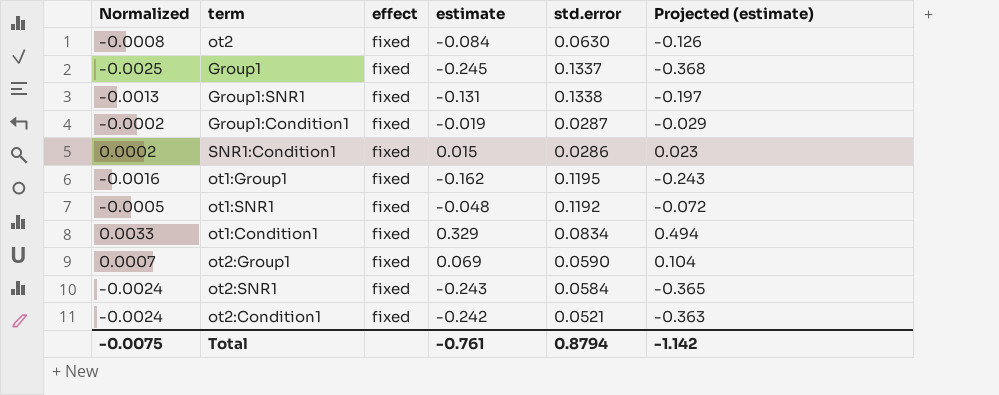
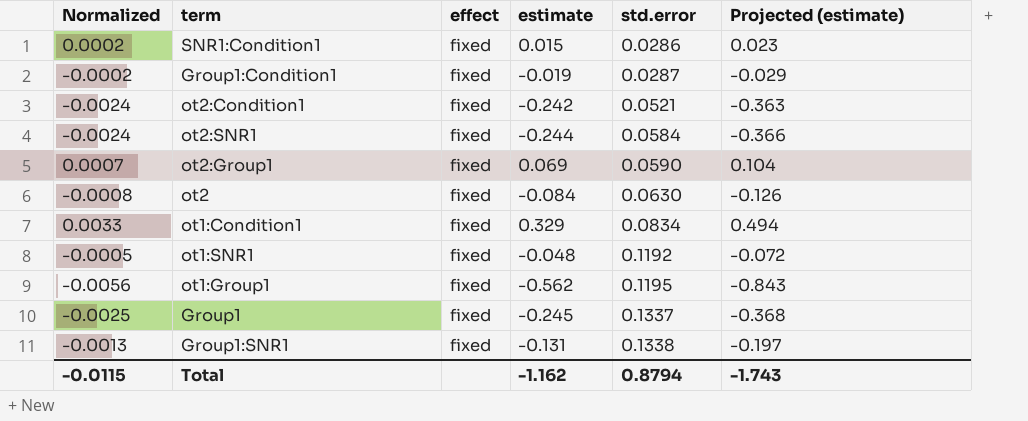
row order: none -> std.error ascending
ot2:SNR1 | estimate: -0.243 -> -0.244
ot2:SNR1 | Projected (estimate): -0.365 -> -0.366
ot1:Group1 | Normalized: -0.0016 -> -0.0056
ot1:Group1 | estimate: -0.162 -> -0.562
ot1:Group1 | Projected (estimate): -0.243 -> -0.843
Total | Normalized: -0.0075 -> -0.0115
Total | estimate: -0.761 -> -1.162
Total | Projected (estimate): -1.142 -> -1.743

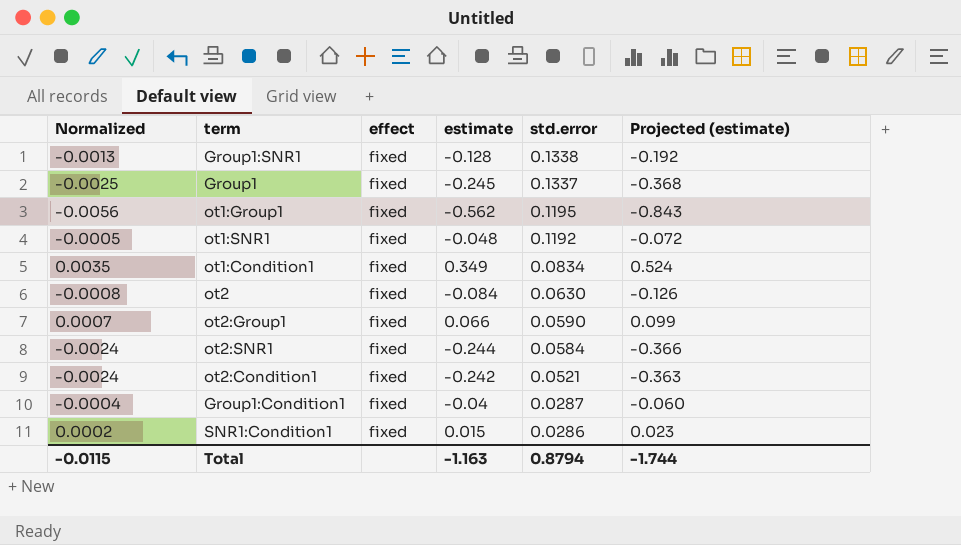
row order: std.error ascending -> std.error descending
Group1:SNR1 | estimate: -0.131 -> -0.128
Group1:SNR1 | Projected (estimate): -0.197 -> -0.192
ot1:Condition1 | Normalized: 0.0033 -> 0.0035
ot1:Condition1 | estimate: 0.329 -> 0.349
ot1:Condition1 | Projected (estimate): 0.494 -> 0.524
ot2:Group1 | estimate: 0.069 -> 0.066
ot2:Group1 | Projected (estimate): 0.104 -> 0.099
Group1:Condition1 | Normalized: -0.0002 -> -0.0004
Group1:Condition1 | estimate: -0.019 -> -0.04
Group1:Condition1 | Projected (estimate): -0.029 -> -0.060
Total | estimate: -1.162 -> -1.163
Total | Projected (estimate): -1.743 -> -1.744

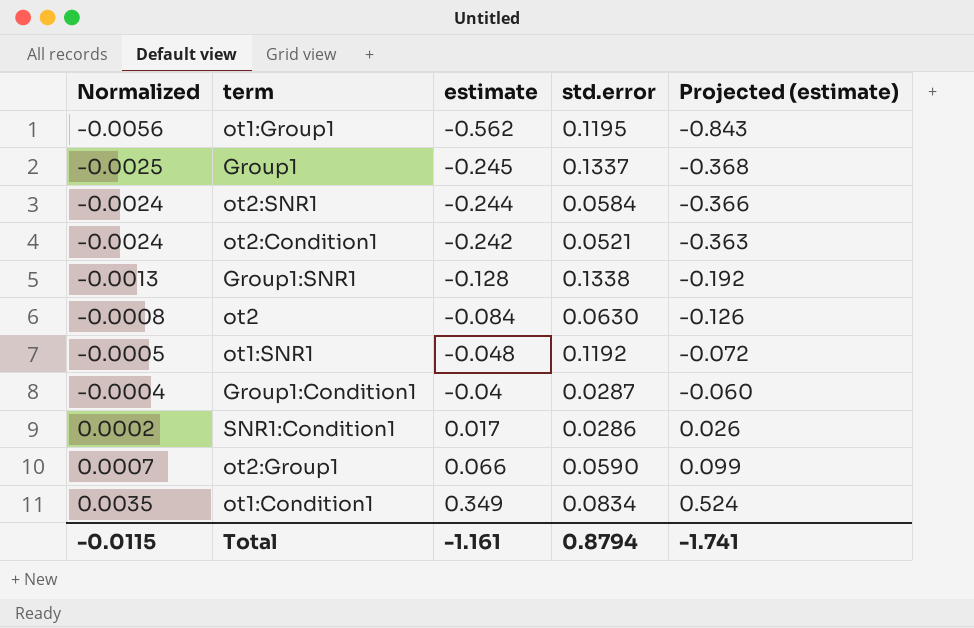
row order: std.error descending -> Normalized ascending
column effect | position: 3 -> none
SNR1:Condition1 | estimate: 0.015 -> 0.017
SNR1:Condition1 | Projected (estimate): 0.023 -> 0.026
Total | estimate: -1.163 -> -1.161
Total | Projected (estimate): -1.744 -> -1.741

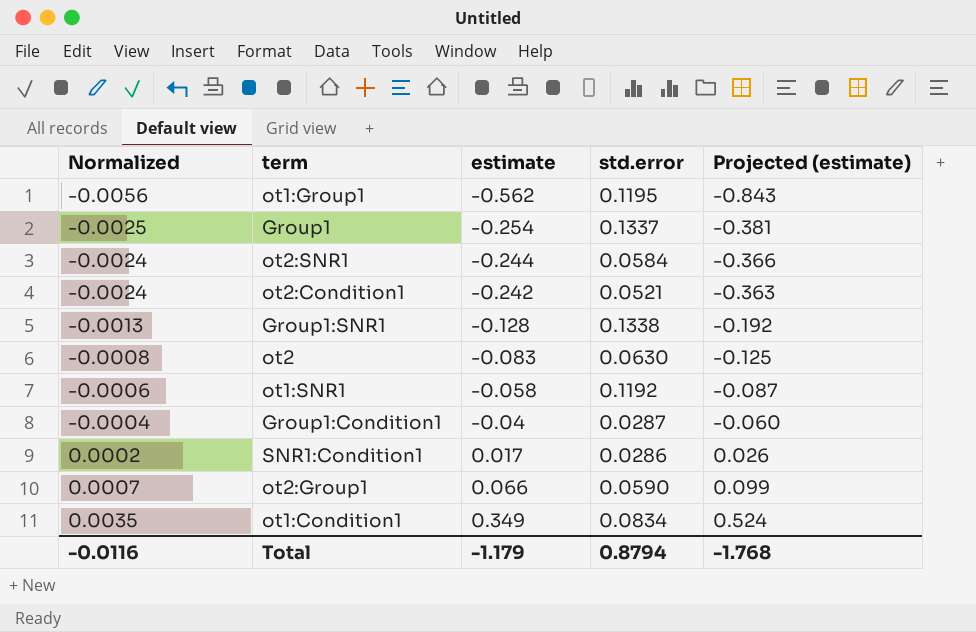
Group1 | estimate: -0.245 -> -0.254
Group1 | Projected (estimate): -0.368 -> -0.381
ot2 | estimate: -0.084 -> -0.083
ot2 | Projected (estimate): -0.126 -> -0.125
ot1:SNR1 | Normalized: -0.0005 -> -0.0006
ot1:SNR1 | estimate: -0.048 -> -0.058
ot1:SNR1 | Projected (estimate): -0.072 -> -0.087
Total | Normalized: -0.0115 -> -0.0116
Total | estimate: -1.161 -> -1.179
Total | Projected (estimate): -1.741 -> -1.768

